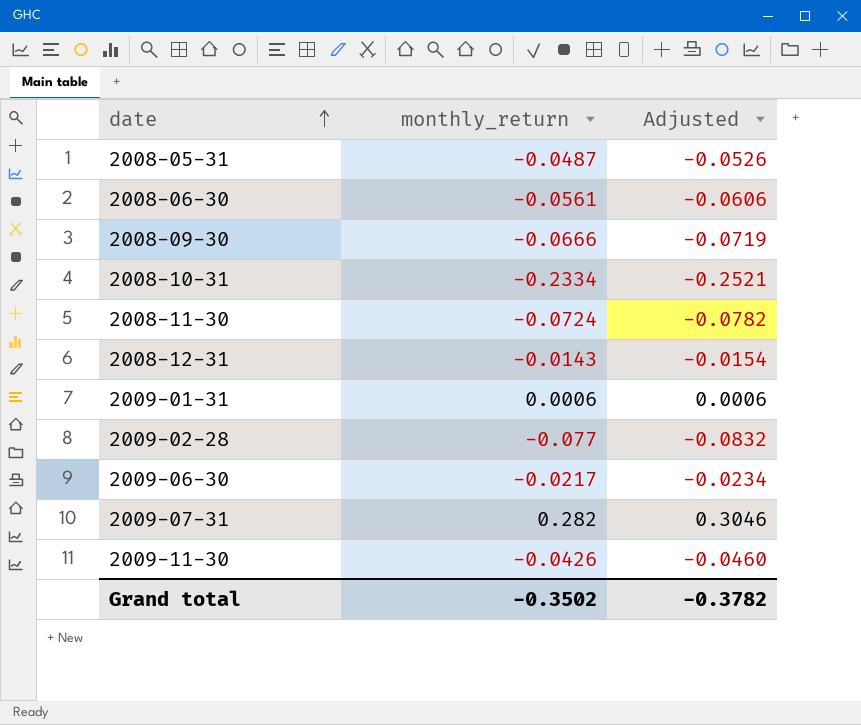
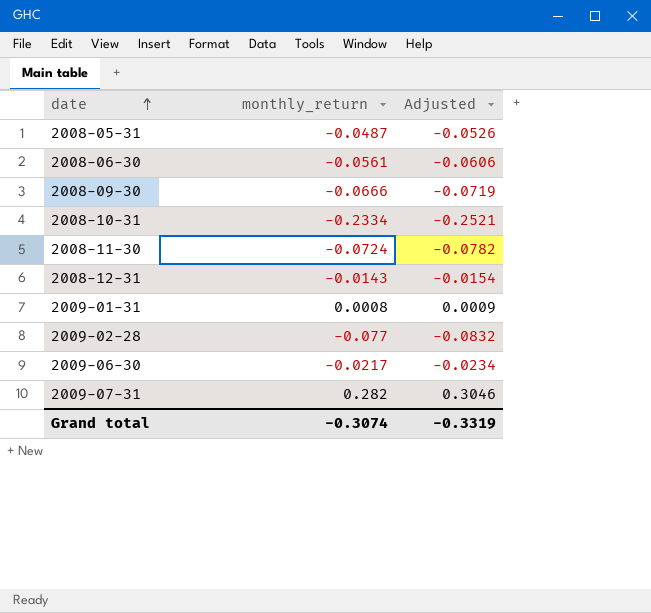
row 2009-11-30: -0.0426 | -0.0460 -> none
2009-01-31 | monthly_return: 0.0006 -> 0.0008
2009-01-31 | Adjusted: 0.0006 -> 0.0009
Grand total | monthly_return: -0.3502 -> -0.3074
Grand total | Adjusted: -0.3782 -> -0.3319

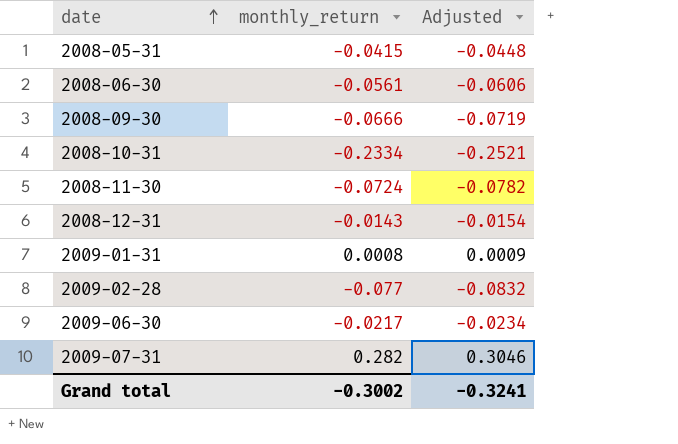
2008-05-31 | monthly_return: -0.0487 -> -0.0415
2008-05-31 | Adjusted: -0.0526 -> -0.0448
Grand total | monthly_return: -0.3074 -> -0.3002
Grand total | Adjusted: -0.3319 -> -0.3241

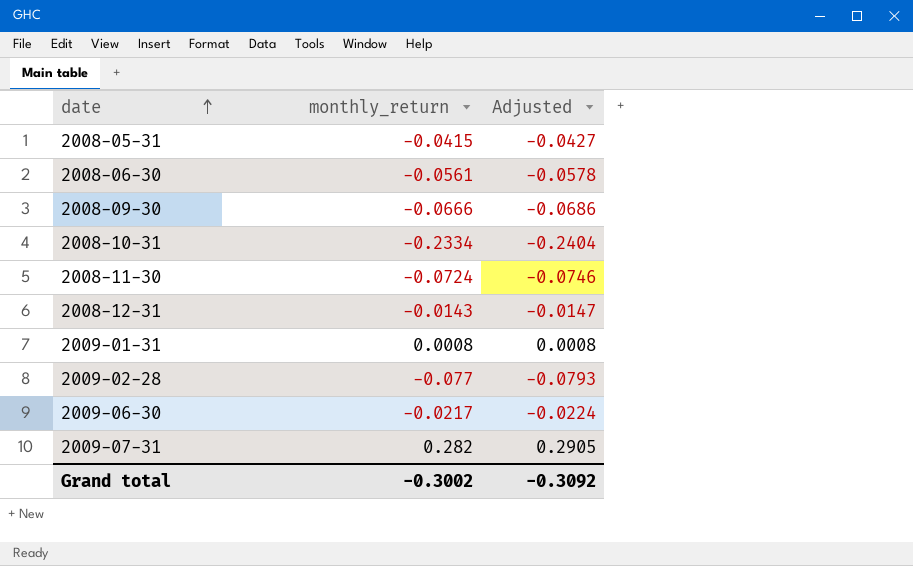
column Adjusted | formula: [monthly_return] * 1.08 -> [monthly_return] * 1.03
Grand total | Adjusted: -0.3241 -> -0.3092

